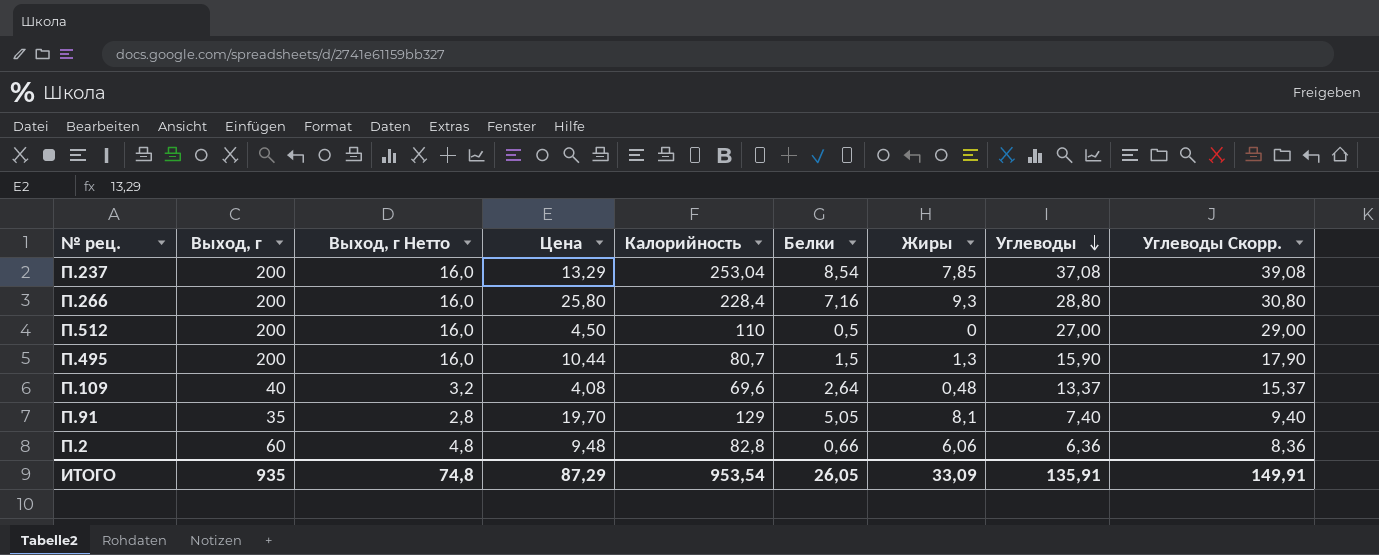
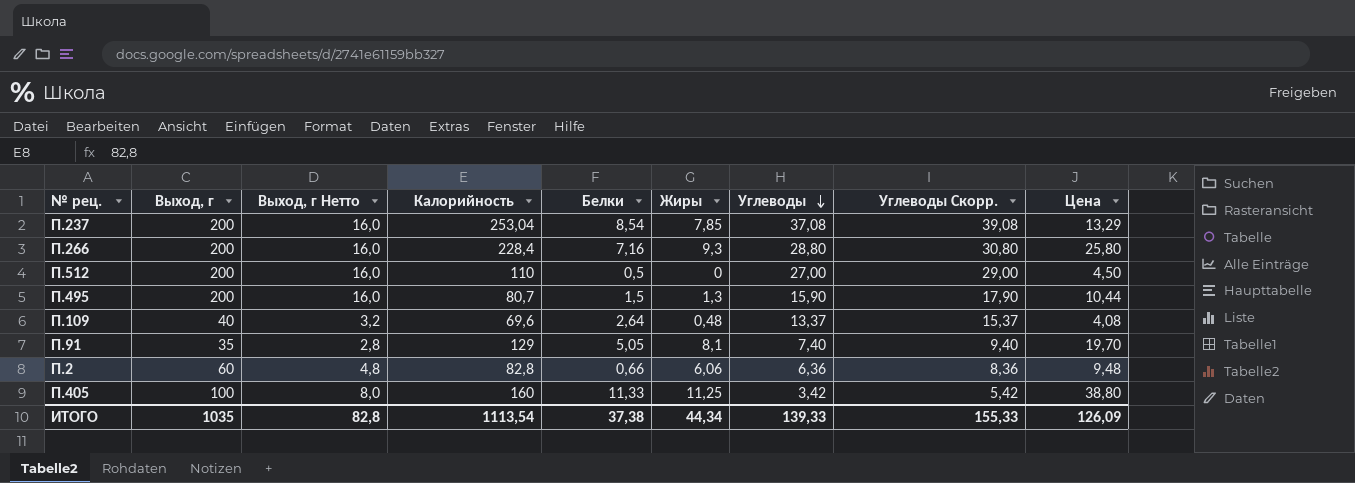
column Цена | position: 4 -> 9
row П.405: none -> 100 | 8,0 | 160 | 11,33 | 11,25 | 3,42 | 5,42 | 38,80
ИТОГО | Выход, г: 935 -> 1035
ИТОГО | Выход, г Нетто: 74,8 -> 82,8
ИТОГО | Калорийность: 953,54 -> 1113,54
ИТОГО | Белки: 26,05 -> 37,38
ИТОГО | Жиры: 33,09 -> 44,34
ИТОГО | Углеводы: 135,91 -> 139,33
ИТОГО | Углеводы Скорр.: 149,91 -> 155,33
ИТОГО | Цена: 87,29 -> 126,09

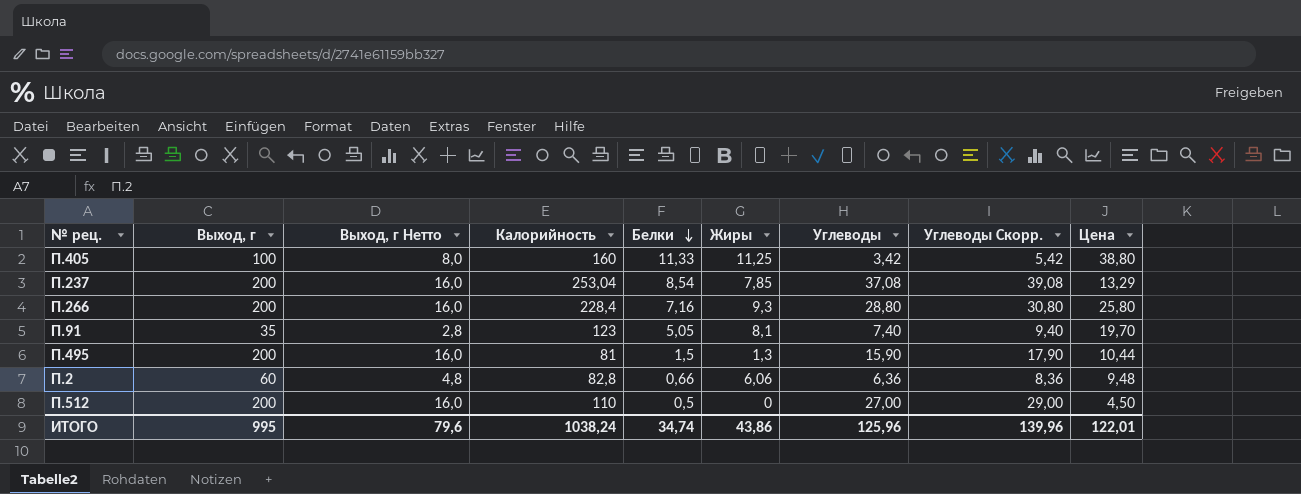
row order: Углеводы descending -> Белки descending
row П.109: 40 | 3,2 | 69,6 | 2,64 | 0,48 | 13,37 | 15,37 | 4,08 -> none
П.91 | Калорийность: 129 -> 123
П.495 | Калорийность: 80,7 -> 81
ИТОГО | Выход, г: 1035 -> 995
ИТОГО | Выход, г Нетто: 82,8 -> 79,6
ИТОГО | Калорийность: 1113,54 -> 1038,24
ИТОГО | Белки: 37,38 -> 34,74
ИТОГО | Жиры: 44,34 -> 43,86
ИТОГО | Углеводы: 139,33 -> 125,96
ИТОГО | Углеводы Скорр.: 155,33 -> 139,96
ИТОГО | Цена: 126,09 -> 122,01

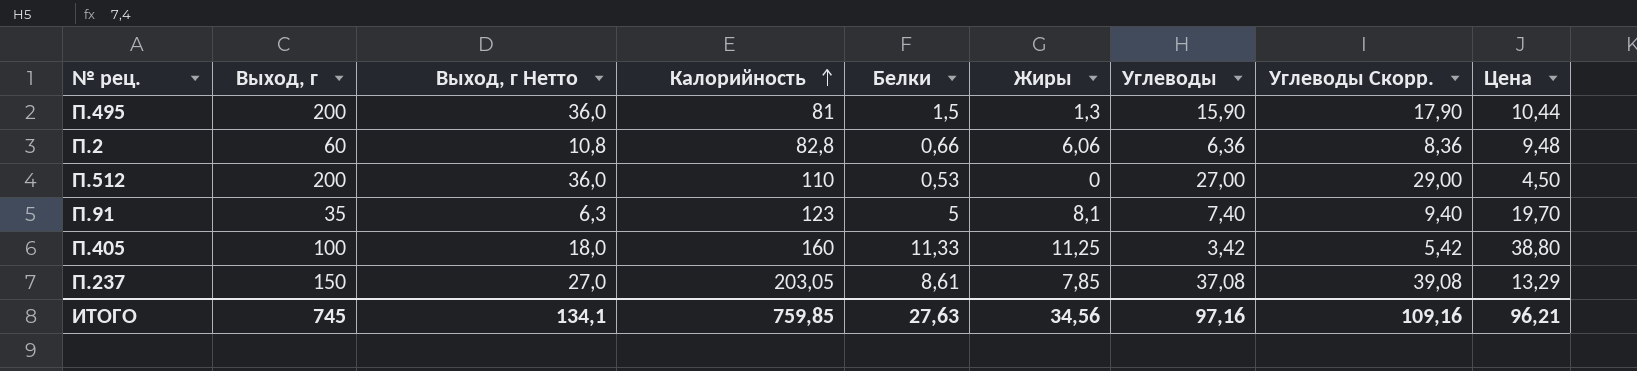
row order: Белки descending -> Калорийность ascending
column Выход, г Нетто | formula: [Выход, г] * 0,08 -> [Выход, г] * 0,18
row П.266: 200 | 16,0 | 228,4 | 7,16 | 9,3 | 28,80 | 30,80 | 25,80 -> none
П.512 | Белки: 0,5 -> 0,53
П.91 | Белки: 5,05 -> 5
П.237 | Выход, г: 200 -> 150
П.237 | Калорийность: 253,04 -> 203,05
П.237 | Белки: 8,54 -> 8,61
ИТОГО | Выход, г: 995 -> 745
ИТОГО | Выход, г Нетто: 79,6 -> 134,1
ИТОГО | Калорийность: 1038,24 -> 759,85
ИТОГО | Белки: 34,74 -> 27,63
ИТОГО | Жиры: 43,86 -> 34,56
ИТОГО | Углеводы: 125,96 -> 97,16
ИТОГО | Углеводы Скорр.: 139,96 -> 109,16
ИТОГО | Цена: 122,01 -> 96,21

